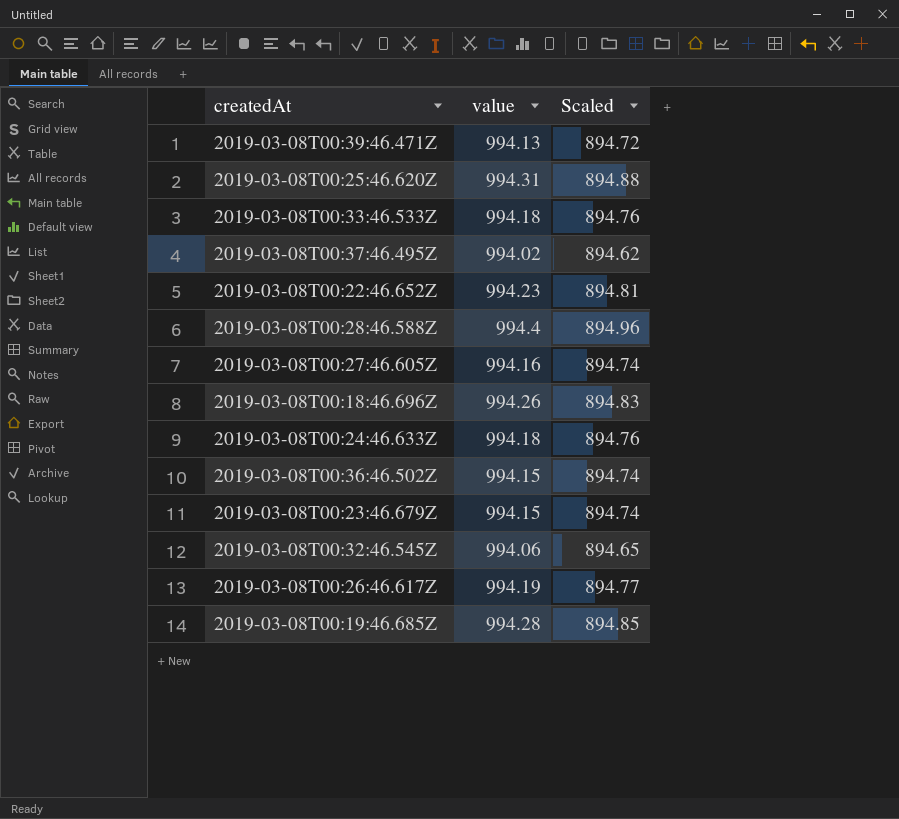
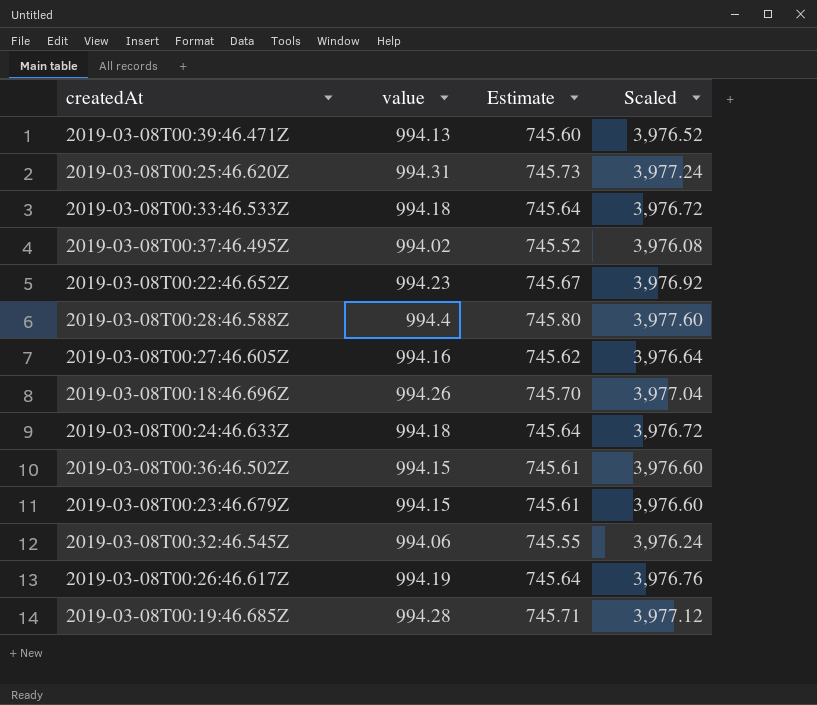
column Estimate | formula: none -> [value] * 0.75
column Scaled | formula: [value] * 0.9 -> [value] * 4

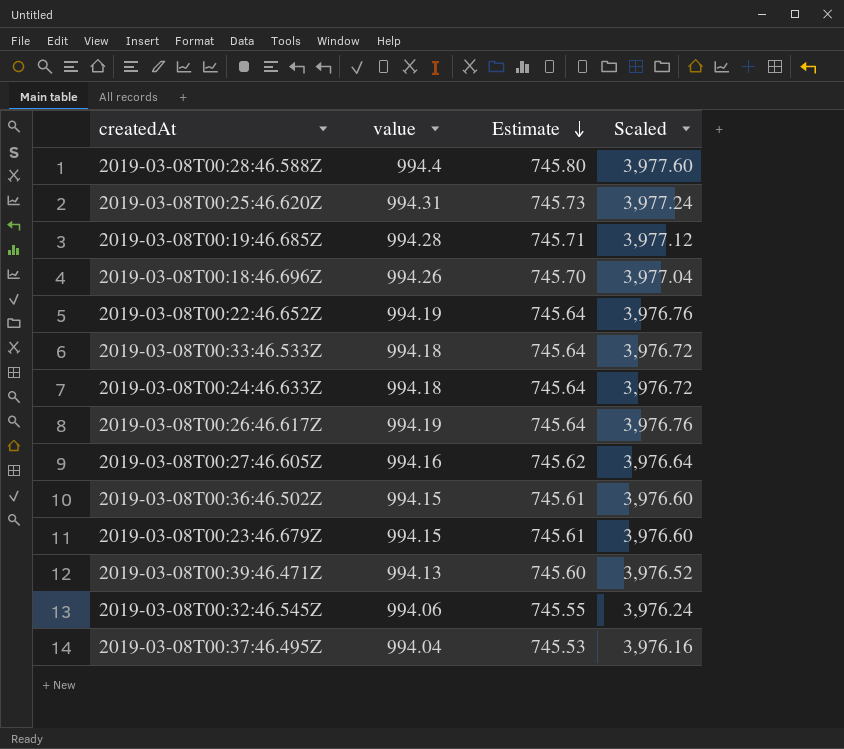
row order: none -> Estimate descending
2019-03-08T00:22:46.652Z | value: 994.23 -> 994.19
2019-03-08T00:22:46.652Z | Estimate: 745.67 -> 745.64
2019-03-08T00:22:46.652Z | Scaled: 3,976.92 -> 3,976.76
2019-03-08T00:37:46.495Z | value: 994.02 -> 994.04
2019-03-08T00:37:46.495Z | Estimate: 745.52 -> 745.53
2019-03-08T00:37:46.495Z | Scaled: 3,976.08 -> 3,976.16

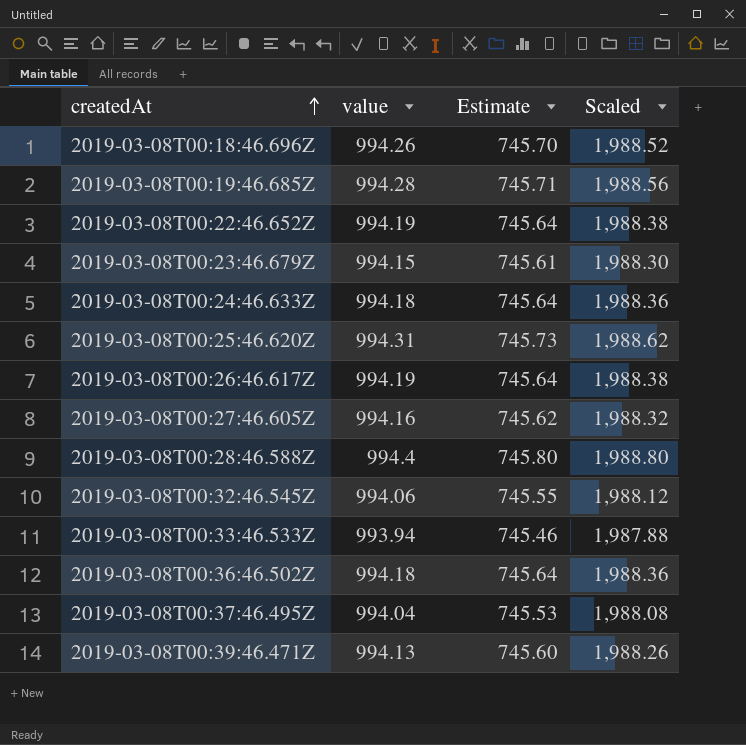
row order: Estimate descending -> createdAt ascending
column Scaled | formula: [value] * 4 -> [value] * 2
2019-03-08T00:33:46.533Z | value: 994.18 -> 993.94
2019-03-08T00:33:46.533Z | Estimate: 745.64 -> 745.46
2019-03-08T00:36:46.502Z | value: 994.15 -> 994.18
2019-03-08T00:36:46.502Z | Estimate: 745.61 -> 745.64

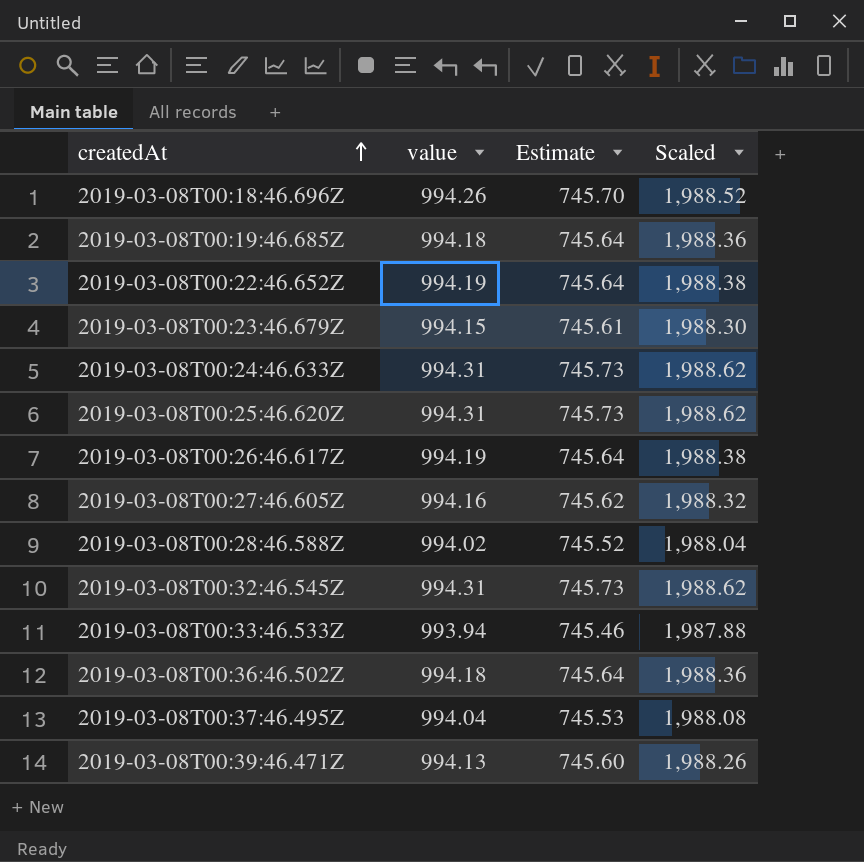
2019-03-08T00:19:46.685Z | value: 994.28 -> 994.18
2019-03-08T00:19:46.685Z | Estimate: 745.71 -> 745.64
2019-03-08T00:19:46.685Z | Scaled: 1,988.56 -> 1,988.36
2019-03-08T00:24:46.633Z | value: 994.18 -> 994.31
2019-03-08T00:24:46.633Z | Estimate: 745.64 -> 745.73
2019-03-08T00:24:46.633Z | Scaled: 1,988.36 -> 1,988.62
2019-03-08T00:28:46.588Z | value: 994.4 -> 994.02
2019-03-08T00:28:46.588Z | Estimate: 745.80 -> 745.52
2019-03-08T00:28:46.588Z | Scaled: 1,988.80 -> 1,988.04
2019-03-08T00:32:46.545Z | value: 994.06 -> 994.31
2019-03-08T00:32:46.545Z | Estimate: 745.55 -> 745.73
2019-03-08T00:32:46.545Z | Scaled: 1,988.12 -> 1,988.62

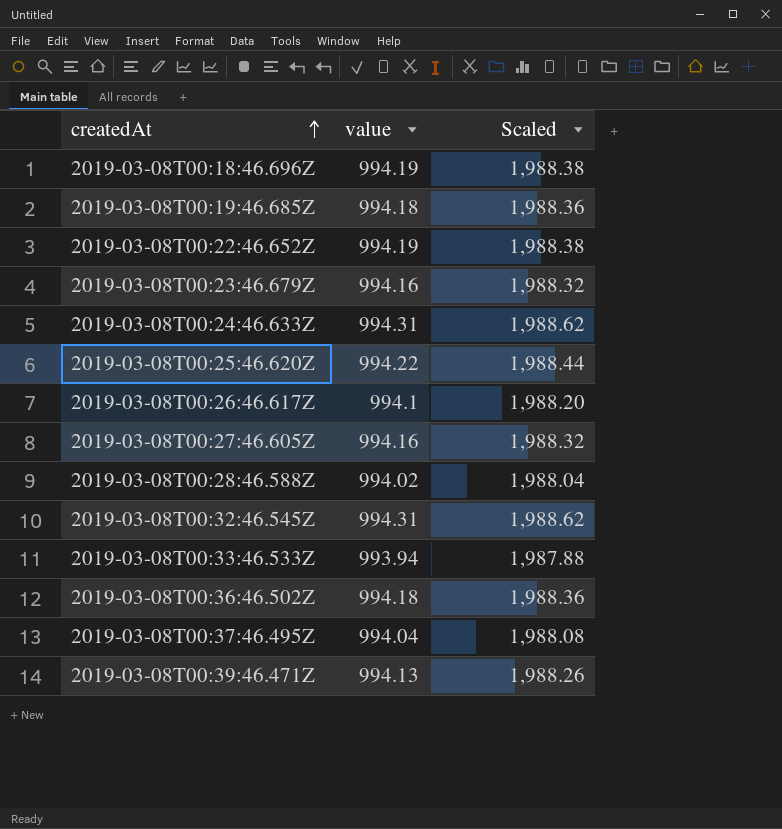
column Estimate | formula: [value] * 0.75 -> none
2019-03-08T00:18:46.696Z | value: 994.26 -> 994.19
2019-03-08T00:18:46.696Z | Scaled: 1,988.52 -> 1,988.38
2019-03-08T00:23:46.679Z | value: 994.15 -> 994.16
2019-03-08T00:23:46.679Z | Scaled: 1,988.30 -> 1,988.32
2019-03-08T00:25:46.620Z | value: 994.31 -> 994.22
2019-03-08T00:25:46.620Z | Scaled: 1,988.62 -> 1,988.44
2019-03-08T00:26:46.617Z | value: 994.19 -> 994.1
2019-03-08T00:26:46.617Z | Scaled: 1,988.38 -> 1,988.20

